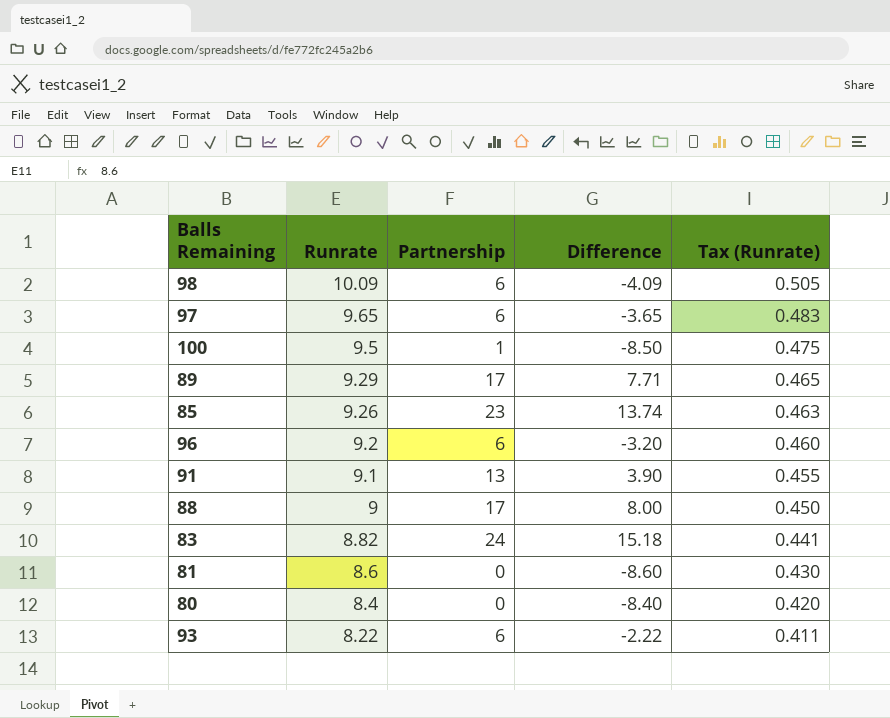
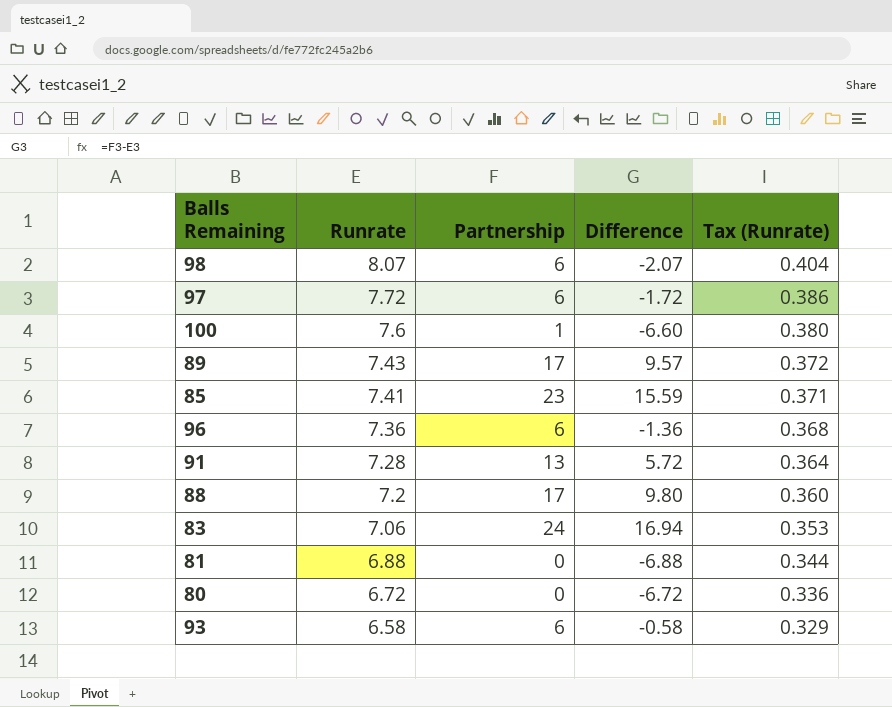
98 | Runrate: 10.09 -> 8.07
98 | Difference: -4.09 -> -2.07
98 | Tax (Runrate): 0.505 -> 0.404
97 | Runrate: 9.65 -> 7.72
97 | Difference: -3.65 -> -1.72
97 | Tax (Runrate): 0.483 -> 0.386
100 | Runrate: 9.5 -> 7.6
100 | Difference: -8.50 -> -6.60
100 | Tax (Runrate): 0.475 -> 0.380
89 | Runrate: 9.29 -> 7.43
89 | Difference: 7.71 -> 9.57
89 | Tax (Runrate): 0.465 -> 0.372
85 | Runrate: 9.26 -> 7.41
85 | Difference: 13.74 -> 15.59
85 | Tax (Runrate): 0.463 -> 0.371
96 | Runrate: 9.2 -> 7.36
96 | Difference: -3.20 -> -1.36
96 | Tax (Runrate): 0.460 -> 0.368
91 | Runrate: 9.1 -> 7.28
91 | Difference: 3.90 -> 5.72
91 | Tax (Runrate): 0.455 -> 0.364
88 | Runrate: 9 -> 7.2
88 | Difference: 8.00 -> 9.80
88 | Tax (Runrate): 0.450 -> 0.360
83 | Runrate: 8.82 -> 7.06
83 | Difference: 15.18 -> 16.94
83 | Tax (Runrate): 0.441 -> 0.353
81 | Runrate: 8.6 -> 6.88
81 | Difference: -8.60 -> -6.88
81 | Tax (Runrate): 0.430 -> 0.344
80 | Runrate: 8.4 -> 6.72
80 | Difference: -8.40 -> -6.72
80 | Tax (Runrate): 0.420 -> 0.336
93 | Runrate: 8.22 -> 6.58
93 | Difference: -2.22 -> -0.58
93 | Tax (Runrate): 0.411 -> 0.329

